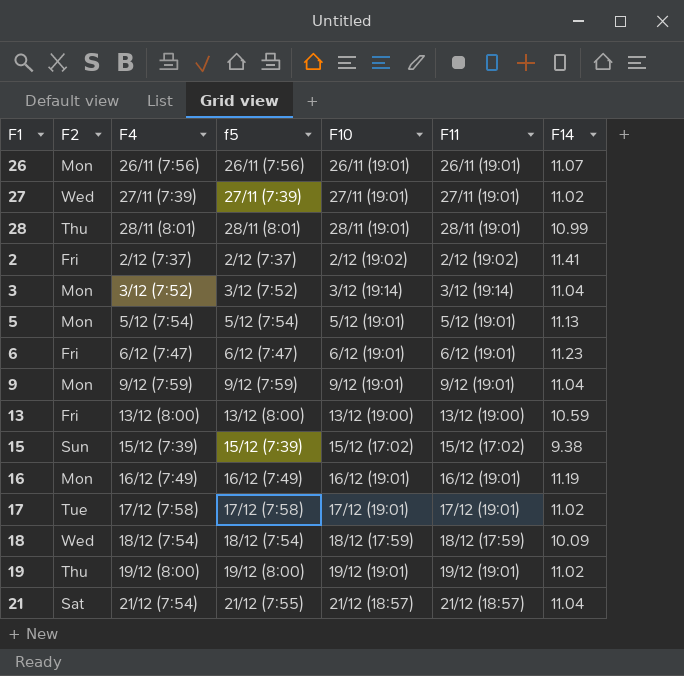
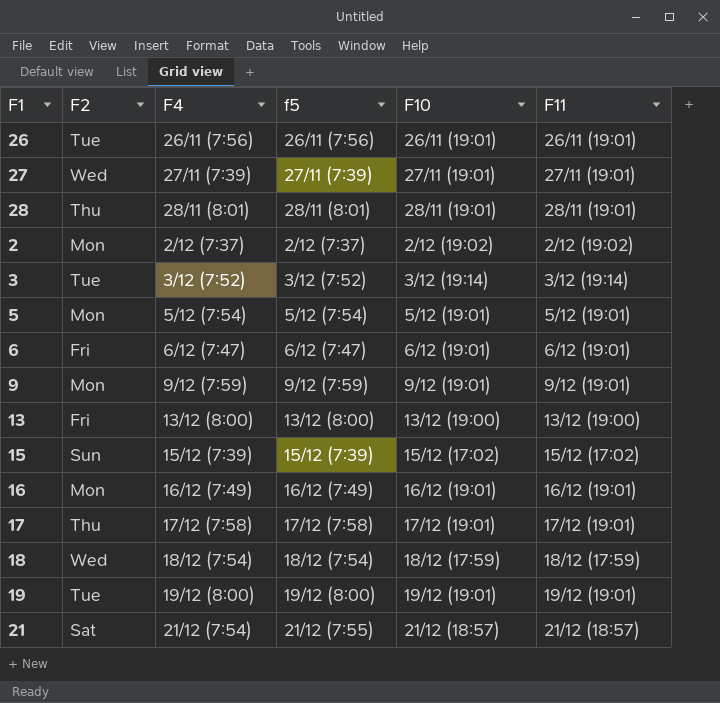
column F14 | position: 7 -> none
26 | F2: Mon -> Tue
2 | F2: Fri -> Mon
3 | F2: Mon -> Tue
17 | F2: Tue -> Thu
19 | F2: Thu -> Tue

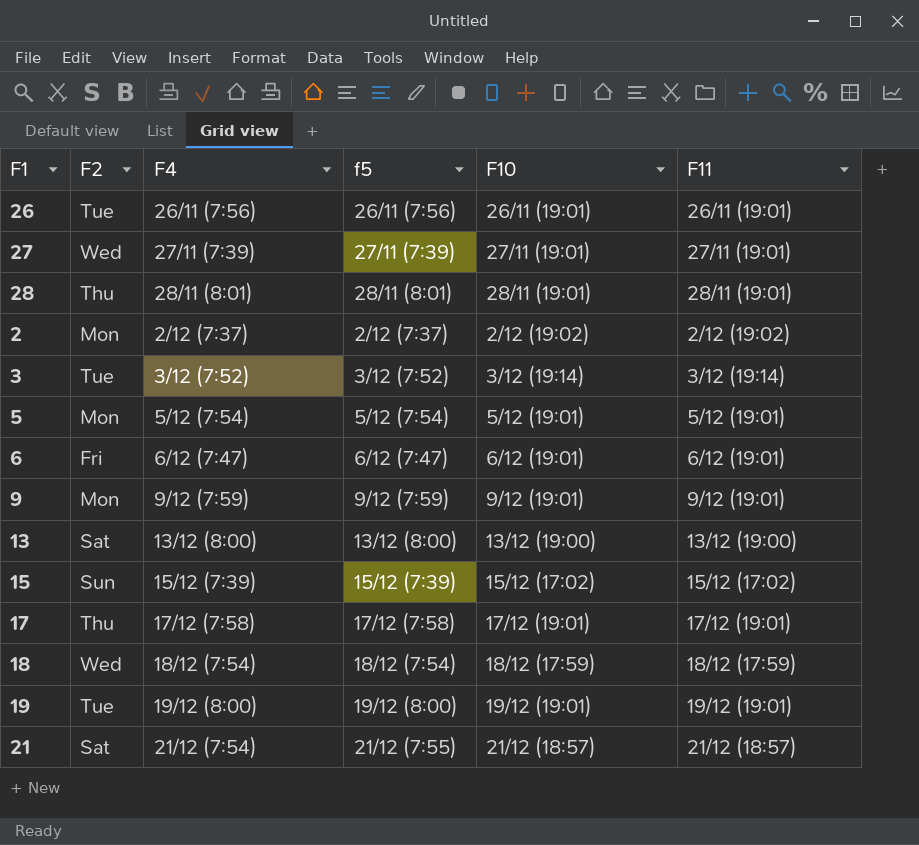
row 16: Mon | 16/12 (7:49) | 16/12 (7:49) | 16/12 (19:01) | 16/12 (19:01) -> none
13 | F2: Fri -> Sat

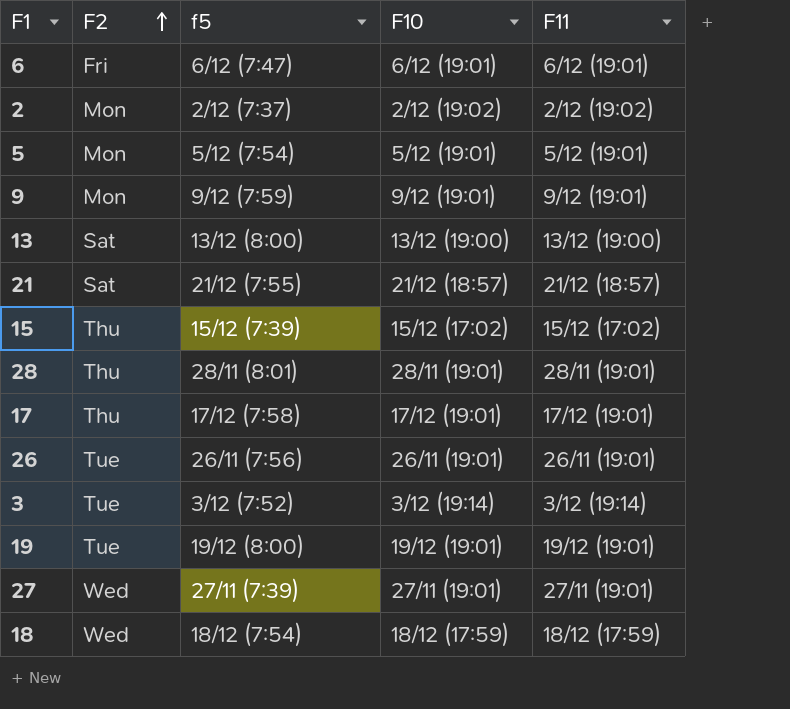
row order: none -> F2 ascending
column F4 | position: 3 -> none
15 | F2: Sun -> Thu

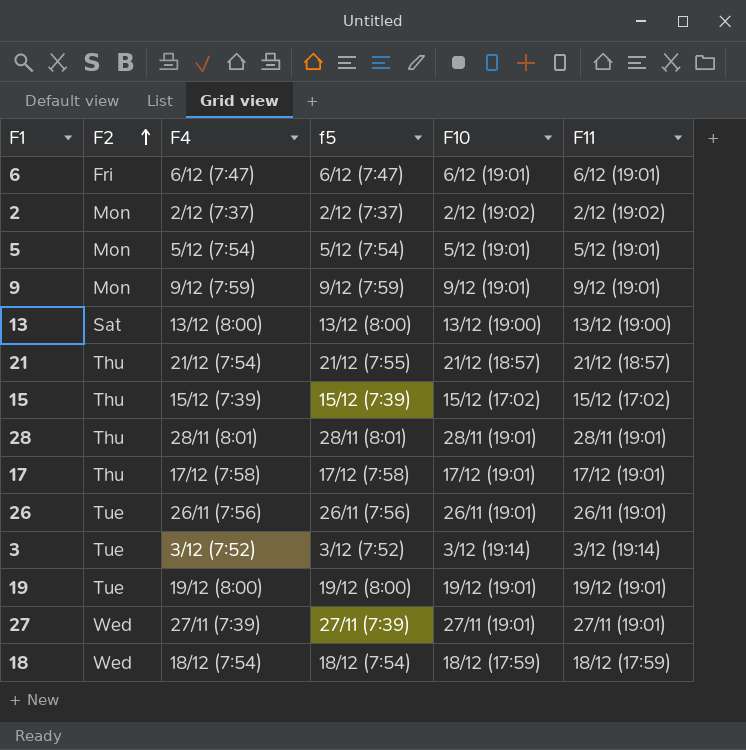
column F4 | position: none -> 3
21 | F2: Sat -> Thu

